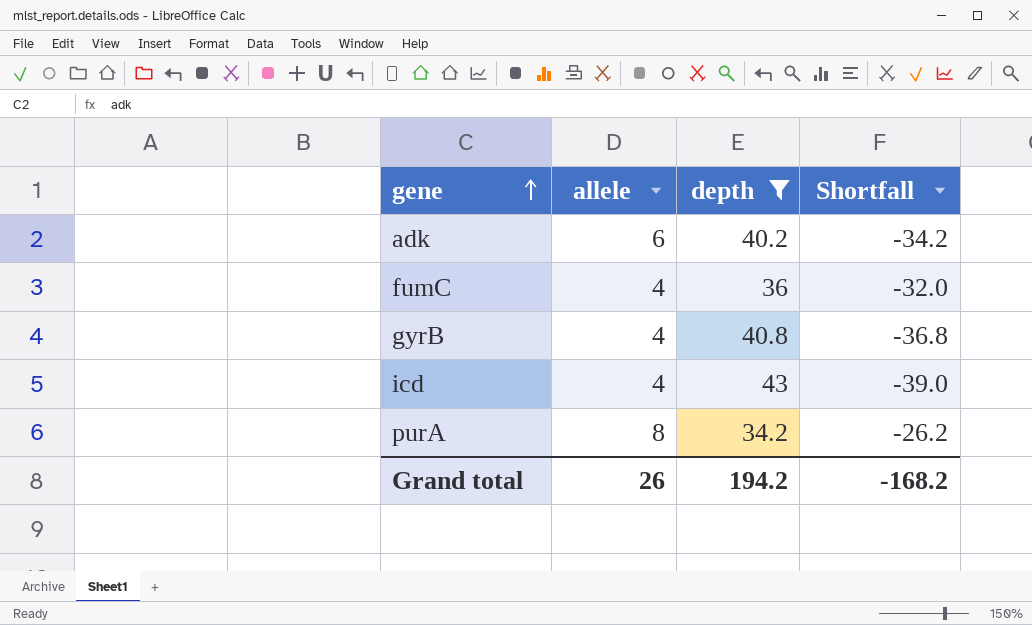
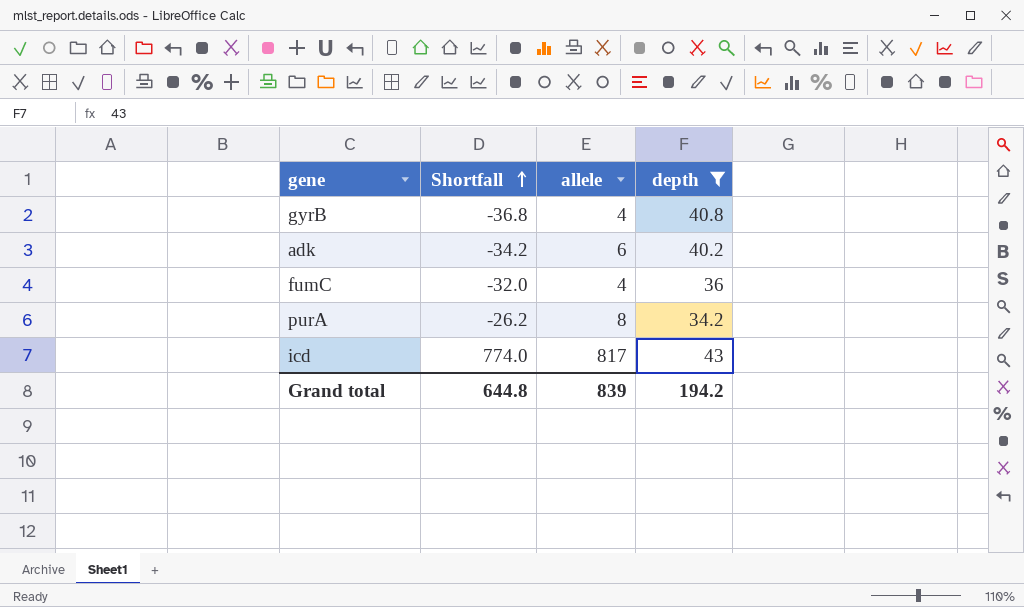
row order: gene ascending -> Shortfall ascending
column Shortfall | position: 4 -> 2
icd | Shortfall: -39.0 -> 774.0
icd | allele: 4 -> 817
Grand total | Shortfall: -168.2 -> 644.8
Grand total | allele: 26 -> 839

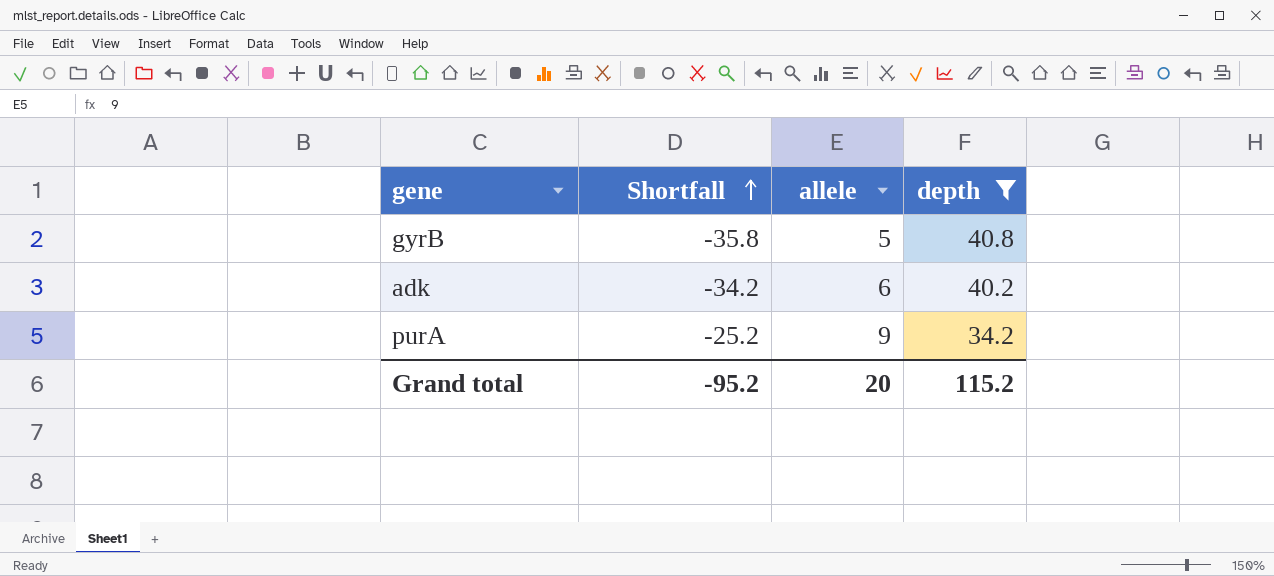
row fumC: -32.0 | 4 | 36 -> none
row icd: 774.0 | 817 | 43 -> none
gyrB | Shortfall: -36.8 -> -35.8
gyrB | allele: 4 -> 5
purA | Shortfall: -26.2 -> -25.2
purA | allele: 8 -> 9
Grand total | Shortfall: 644.8 -> -95.2
Grand total | allele: 839 -> 20
Grand total | depth: 194.2 -> 115.2

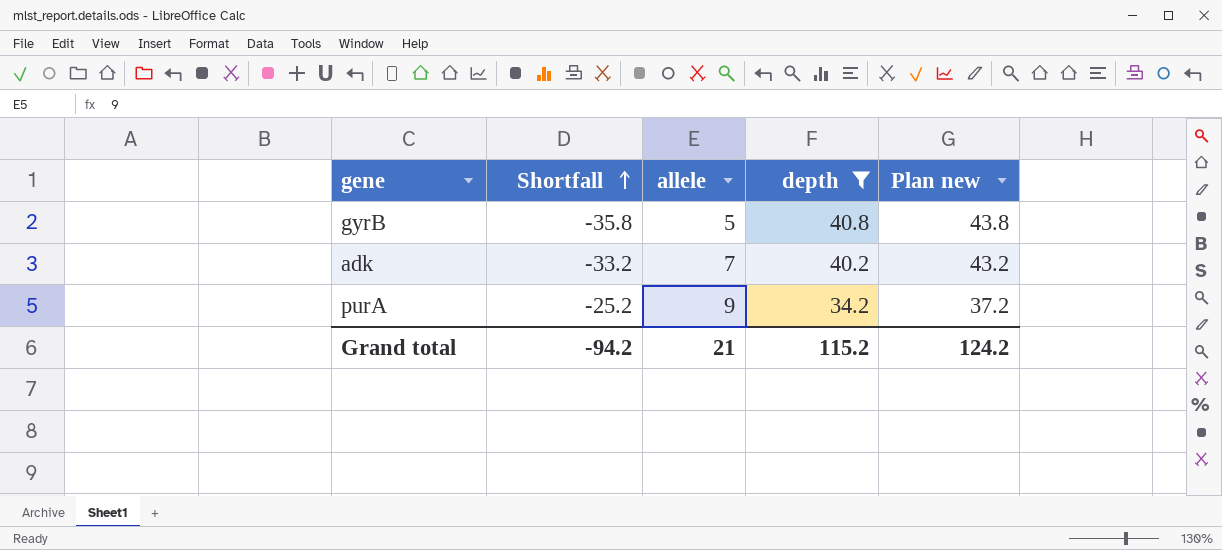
column Plan new | formula: none -> [depth] + 3
adk | Shortfall: -34.2 -> -33.2
adk | allele: 6 -> 7
Grand total | Shortfall: -95.2 -> -94.2
Grand total | allele: 20 -> 21

